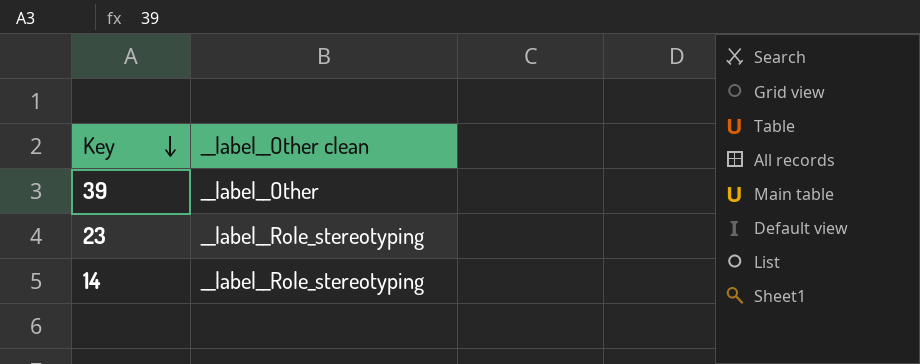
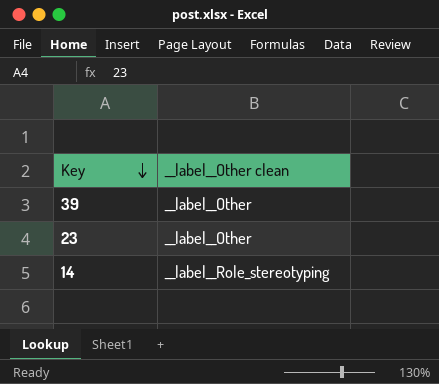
23 | __label__Other clean: __label__Role_stereotyping -> __label__Other

